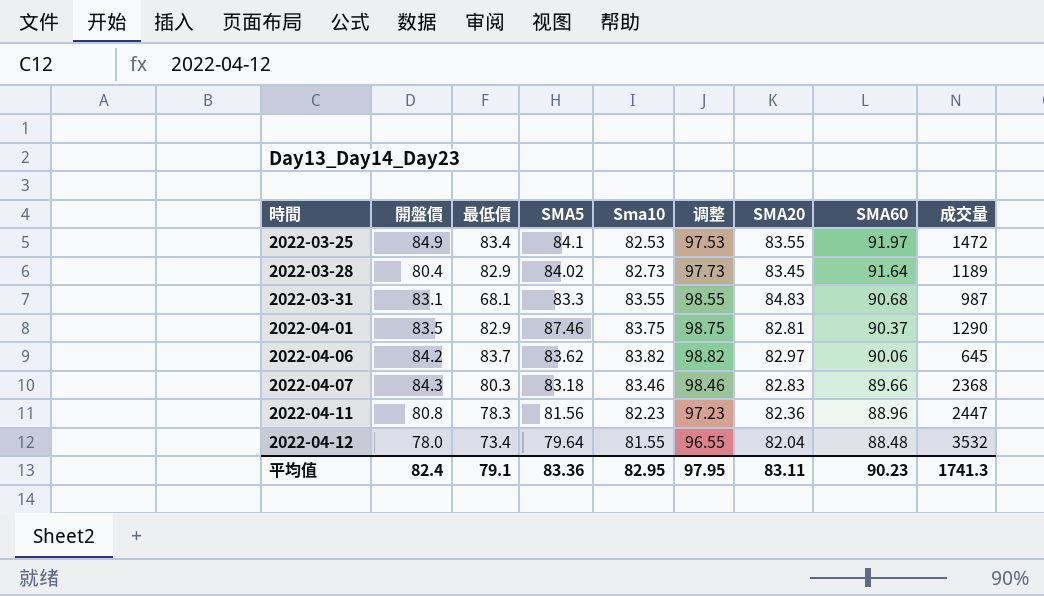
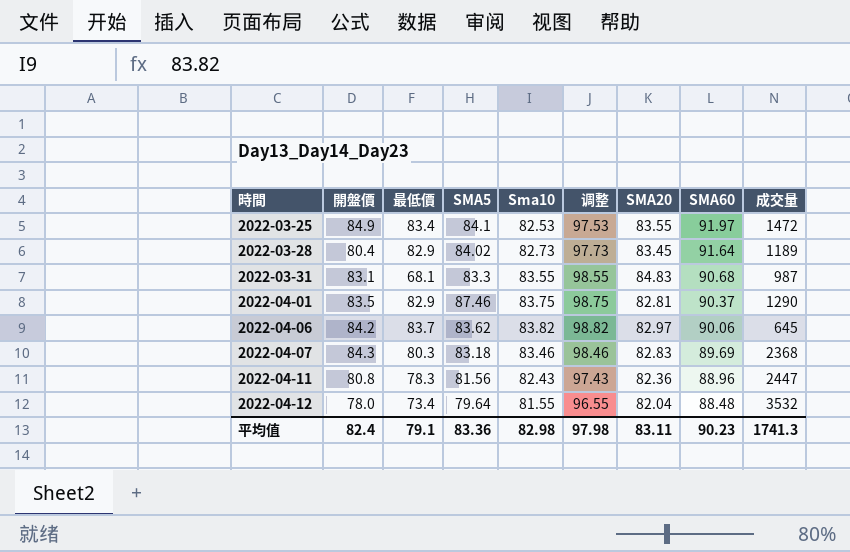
2022-04-07 | SMA60: 89.66 -> 89.69
2022-04-11 | Sma10: 82.23 -> 82.43
2022-04-11 | 调整: 97.23 -> 97.43
平均值 | Sma10: 82.95 -> 82.98
平均值 | 调整: 97.95 -> 97.98

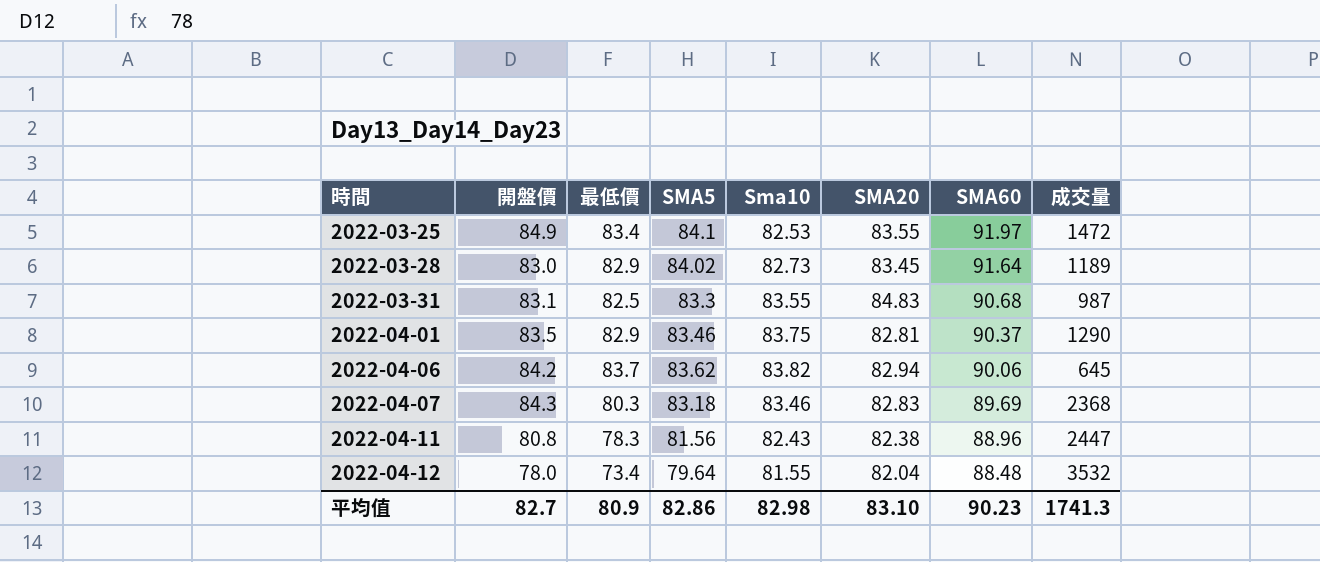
column 调整 | formula: [Sma10] + 15 -> none
2022-03-28 | 開盤價: 80.4 -> 83.0
2022-03-31 | 最低價: 68.1 -> 82.5
2022-04-01 | SMA5: 87.46 -> 83.46
2022-04-06 | SMA20: 82.97 -> 82.94
2022-04-11 | SMA20: 82.36 -> 82.38
平均值 | 開盤價: 82.4 -> 82.7
平均值 | 最低價: 79.1 -> 80.9
平均值 | SMA5: 83.36 -> 82.86
平均值 | SMA20: 83.11 -> 83.10

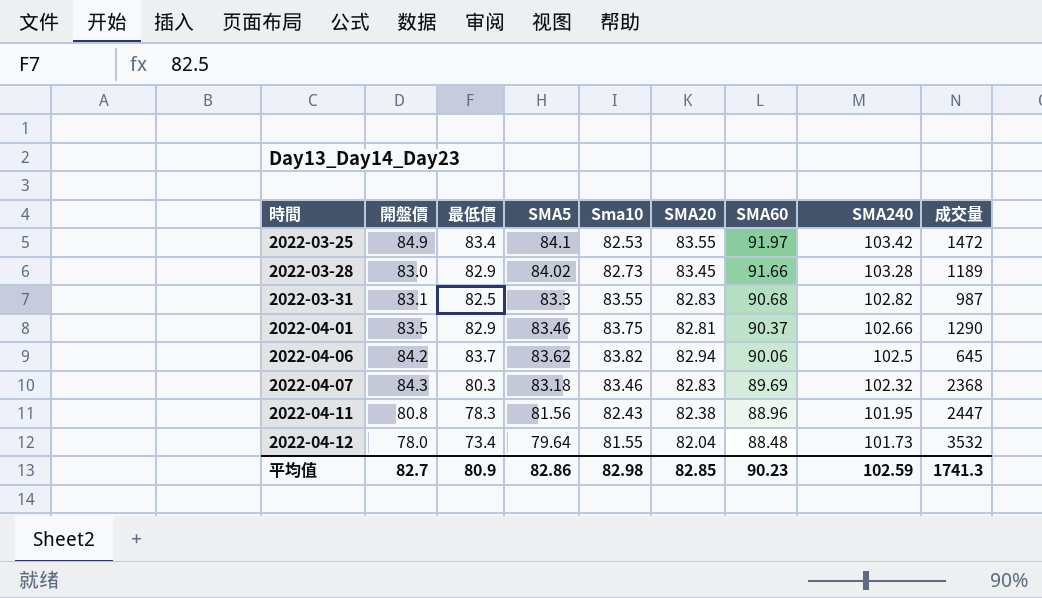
column SMA240 | position: none -> 8
2022-03-28 | SMA60: 91.64 -> 91.66
2022-03-31 | SMA20: 84.83 -> 82.83
平均值 | SMA20: 83.10 -> 82.85

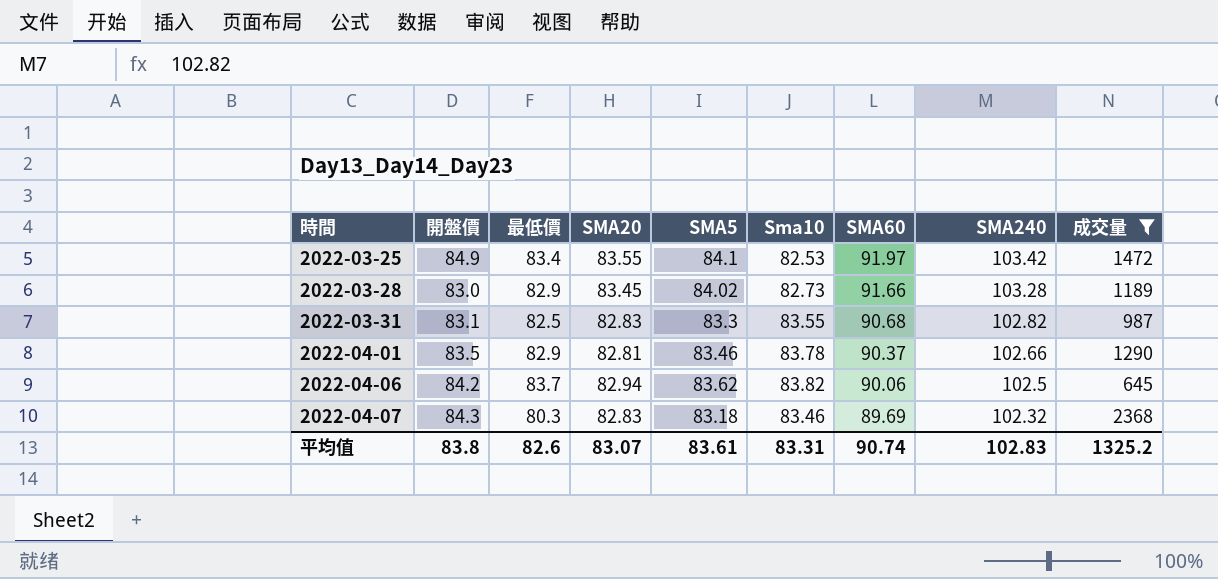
filter: none -> 成交量 <= 2368
column SMA20 | position: 6 -> 4
2022-04-01 | Sma10: 83.75 -> 83.78
平均值 | 開盤價: 82.7 -> 83.8
平均值 | 最低價: 80.9 -> 82.6
平均值 | SMA20: 82.85 -> 83.07
平均值 | SMA5: 82.86 -> 83.61
平均值 | Sma10: 82.98 -> 83.31
平均值 | SMA60: 90.23 -> 90.74
平均值 | SMA240: 102.59 -> 102.83
平均值 | 成交量: 1741.3 -> 1325.2

